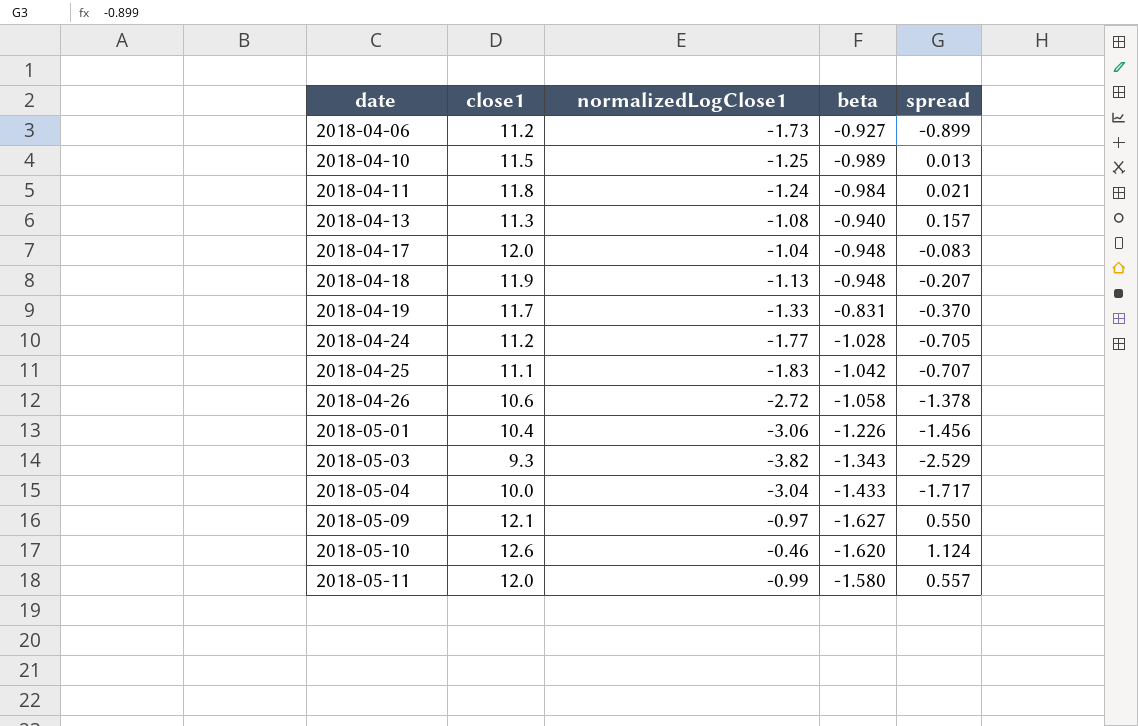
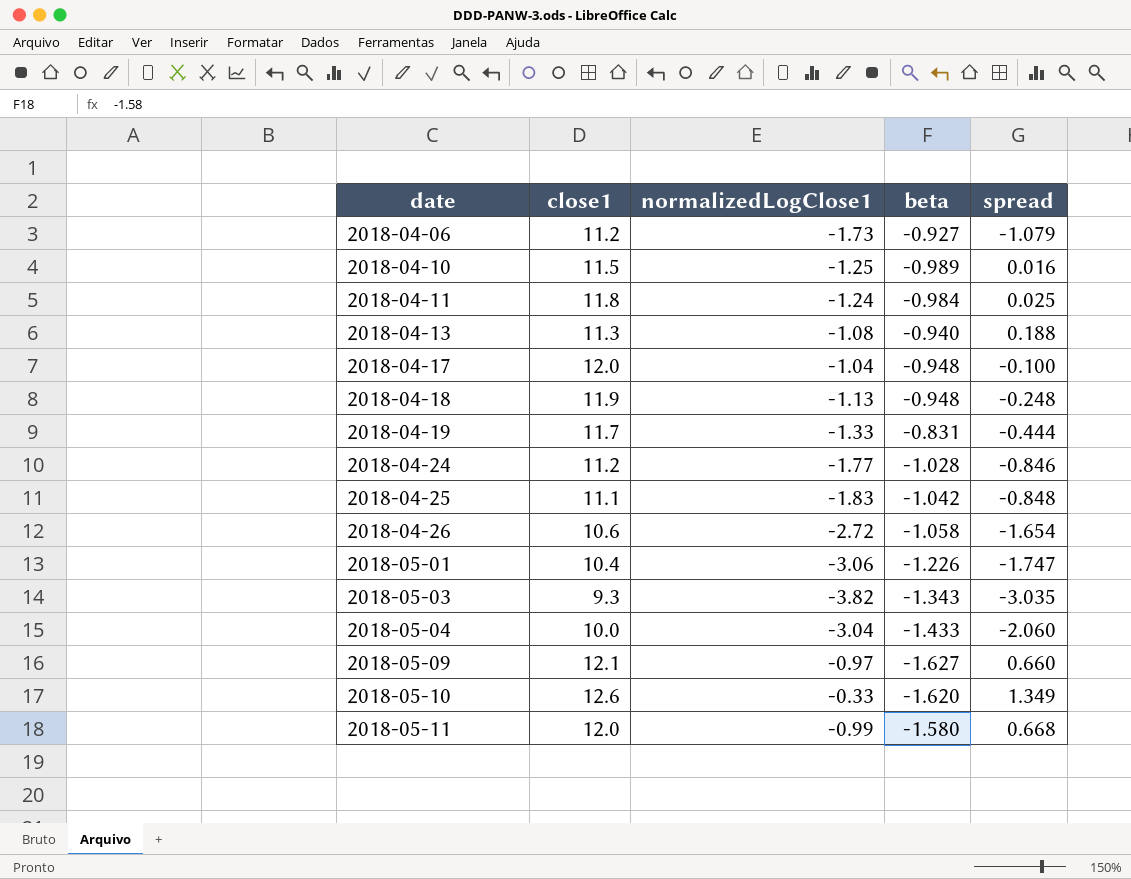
2018-04-06 | spread: -0.899 -> -1.079
2018-04-10 | spread: 0.013 -> 0.016
2018-04-11 | spread: 0.021 -> 0.025
2018-04-13 | spread: 0.157 -> 0.188
2018-04-17 | spread: -0.083 -> -0.100
2018-04-18 | spread: -0.207 -> -0.248
2018-04-19 | spread: -0.370 -> -0.444
2018-04-24 | spread: -0.705 -> -0.846
2018-04-25 | spread: -0.707 -> -0.848
2018-04-26 | spread: -1.378 -> -1.654
2018-05-01 | spread: -1.456 -> -1.747
2018-05-03 | spread: -2.529 -> -3.035
2018-05-04 | spread: -1.717 -> -2.060
2018-05-09 | spread: 0.550 -> 0.660
2018-05-10 | normalizedLogClose1: -0.46 -> -0.33
2018-05-10 | spread: 1.124 -> 1.349
2018-05-11 | spread: 0.557 -> 0.668

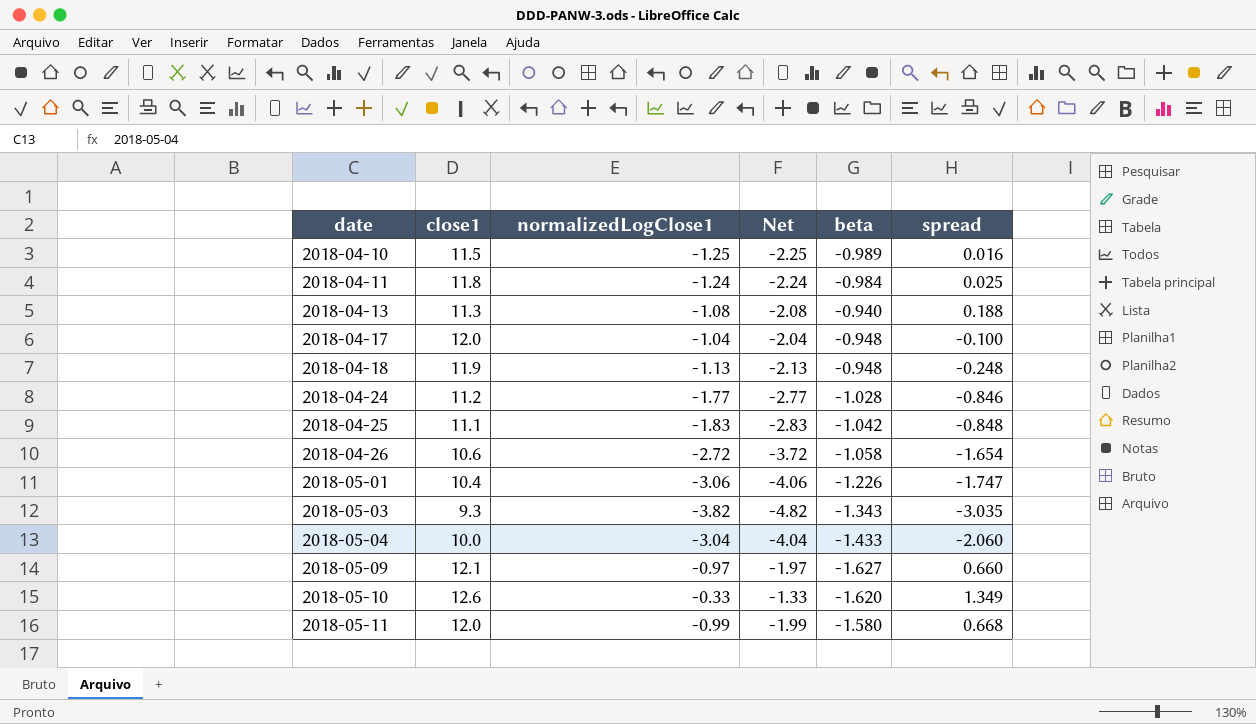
column Net | formula: none -> [normalizedLogClose1] - 1
row 2018-04-06: 11.2 | -1.73 | -0.927 | -1.079 -> none
row 2018-04-19: 11.7 | -1.33 | -0.831 | -0.444 -> none

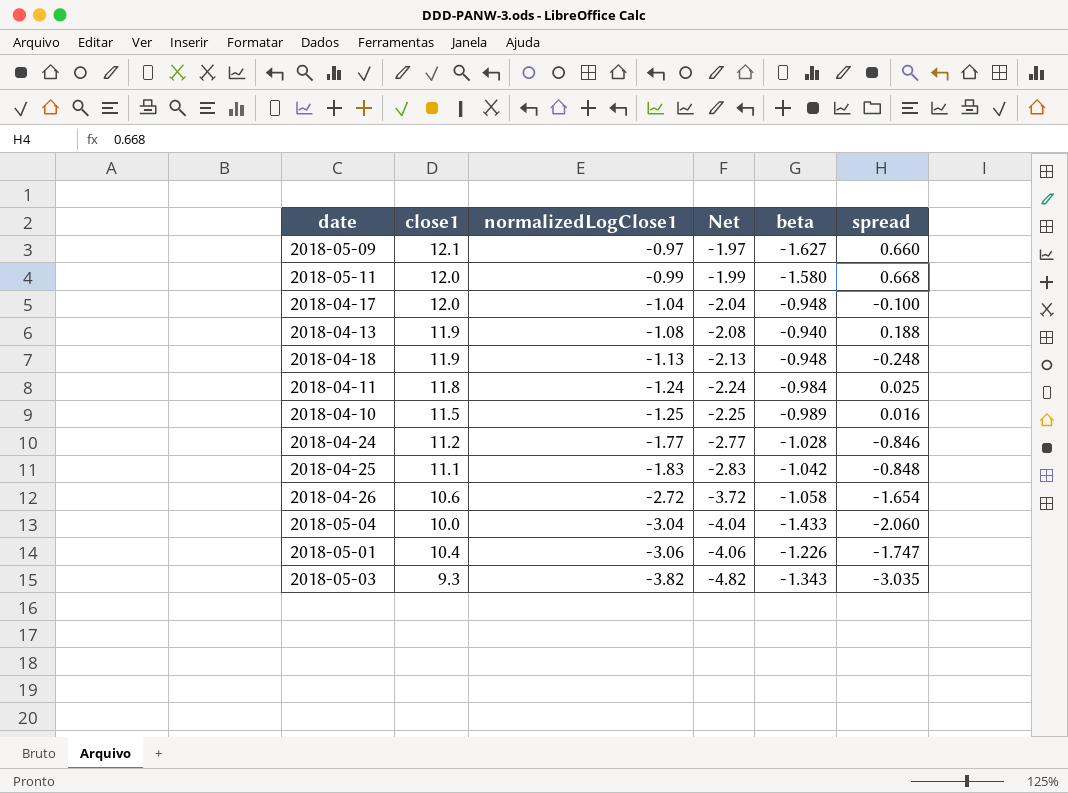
row order: date ascending -> normalizedLogClose1 descending
row 2018-05-10: 12.6 | -0.33 | -1.33 | -1.620 | 1.349 -> none
2018-04-13 | close1: 11.3 -> 11.9

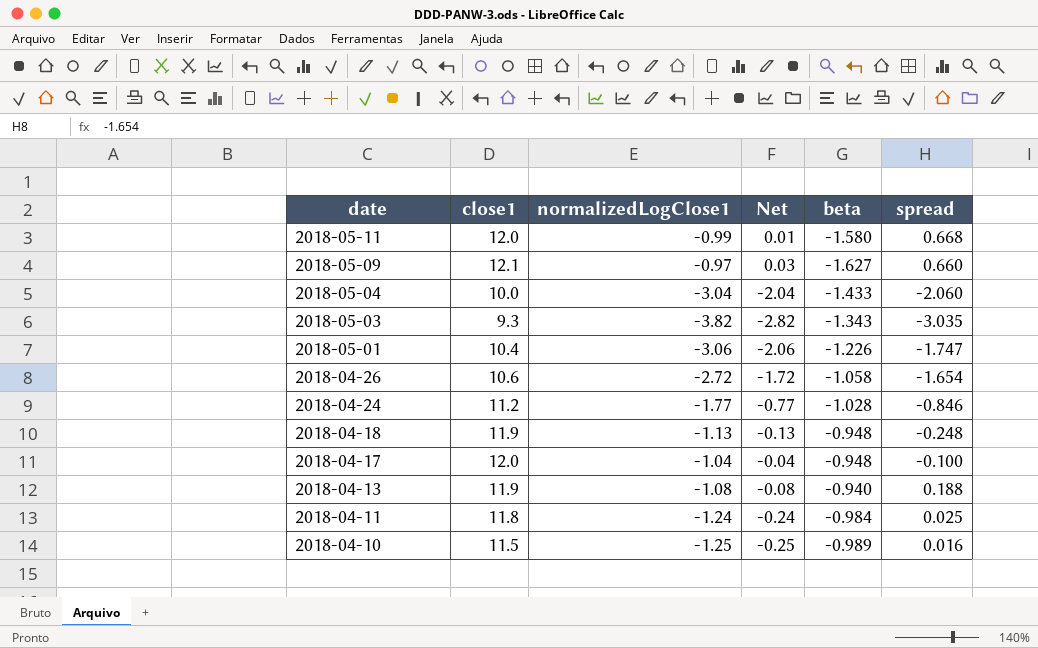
row order: normalizedLogClose1 descending -> date descending
column Net | formula: [normalizedLogClose1] - 1 -> [normalizedLogClose1] + 1
row 2018-04-25: 11.1 | -1.83 | -2.83 | -1.042 | -0.848 -> none

